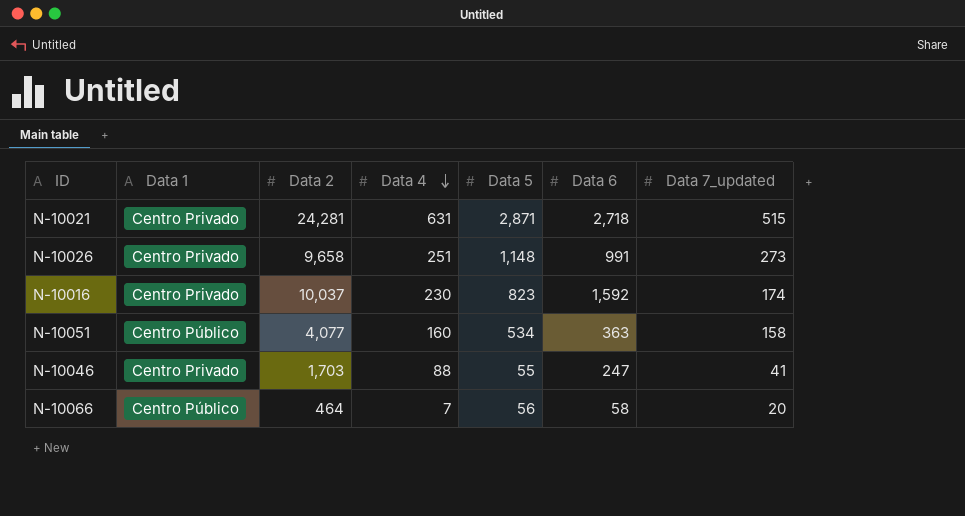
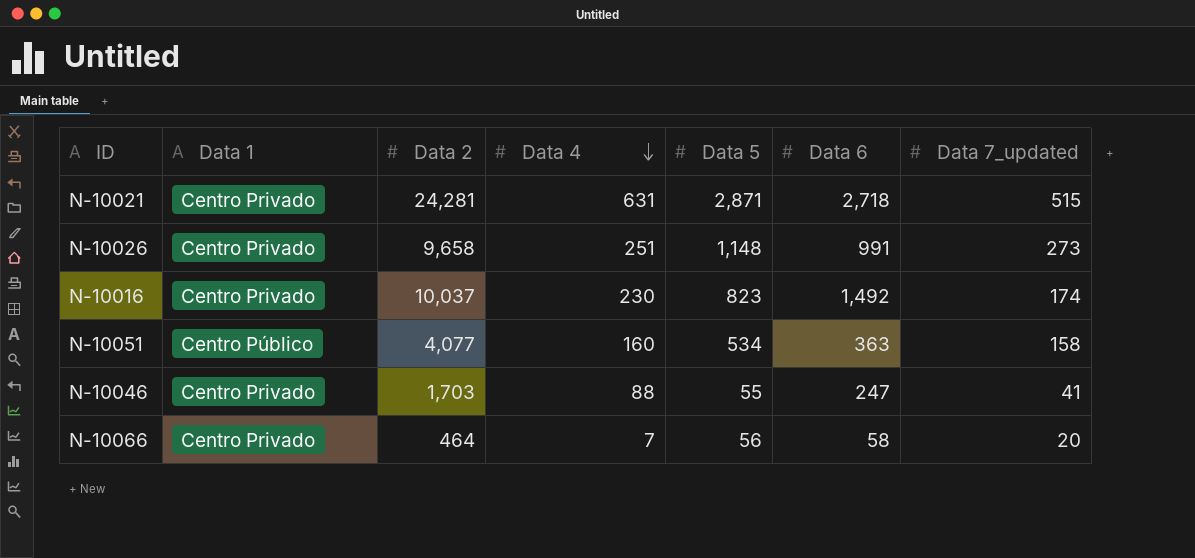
N-10016 | Data 6: 1,592 -> 1,492
N-10066 | Data 1: Centro Público -> Centro Privado

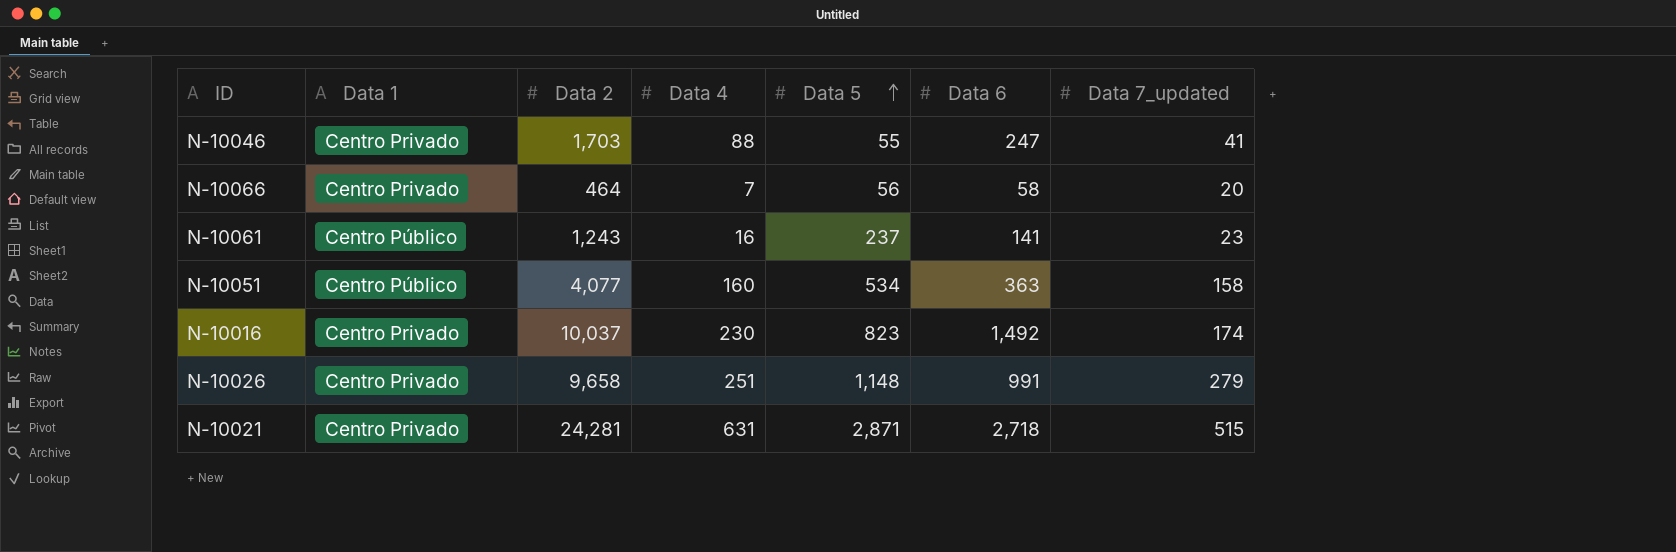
row order: Data 4 descending -> Data 5 ascending
row N-10061: none -> Centro Público | 1,243 | 16 | 237 | 141 | 23
N-10026 | Data 7_updated: 273 -> 279

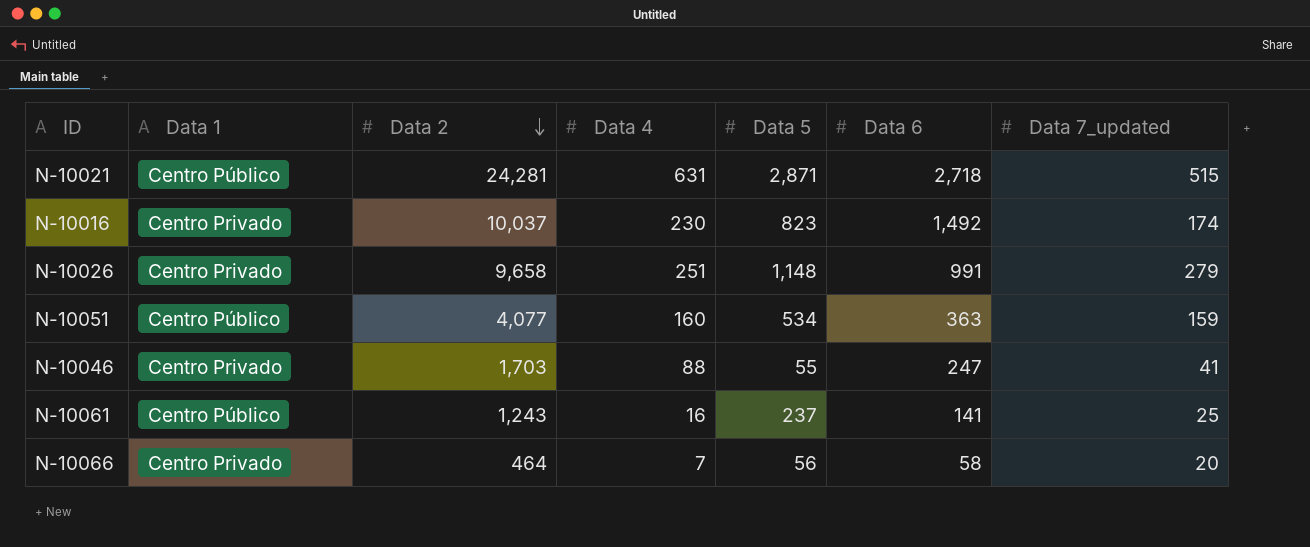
row order: Data 5 ascending -> Data 2 descending
N-10021 | Data 1: Centro Privado -> Centro Público
N-10051 | Data 7_updated: 158 -> 159
N-10061 | Data 7_updated: 23 -> 25

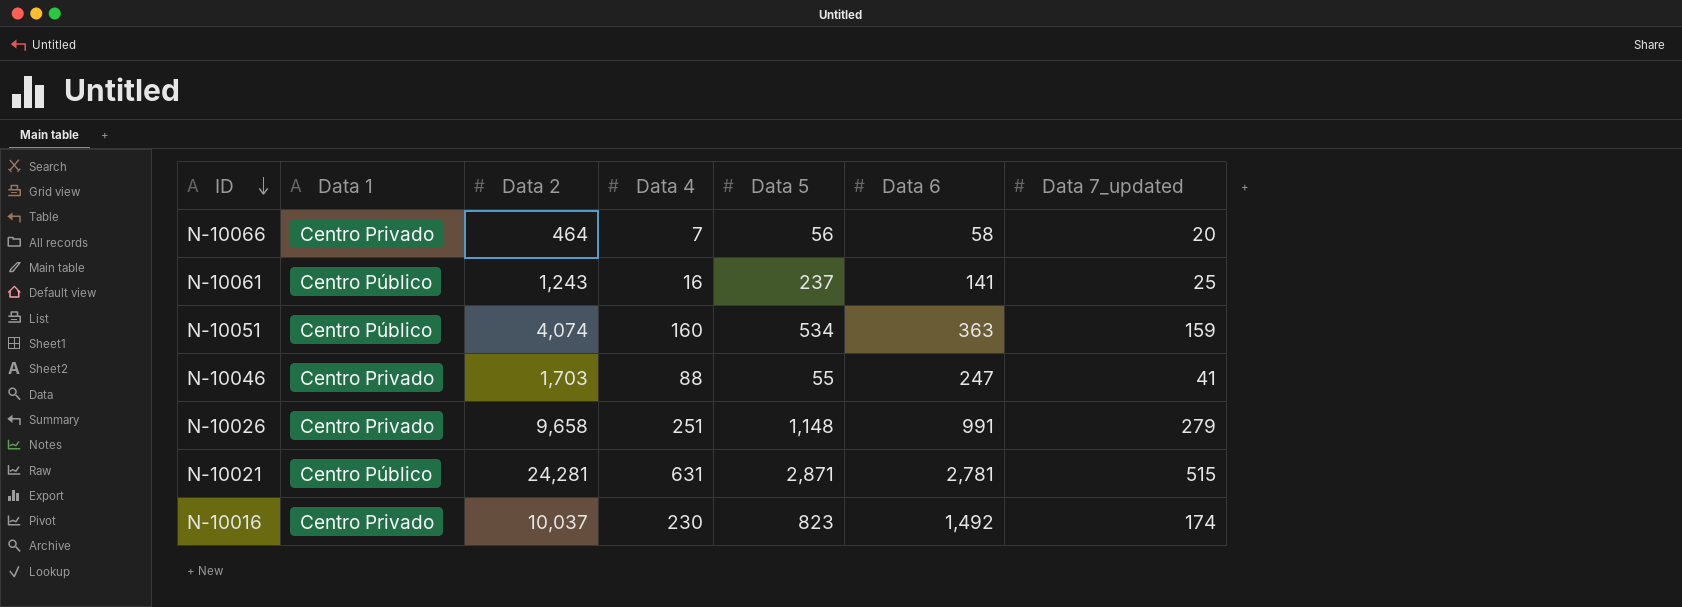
row order: Data 2 descending -> ID descending
N-10051 | Data 2: 4,077 -> 4,074
N-10021 | Data 6: 2,718 -> 2,781

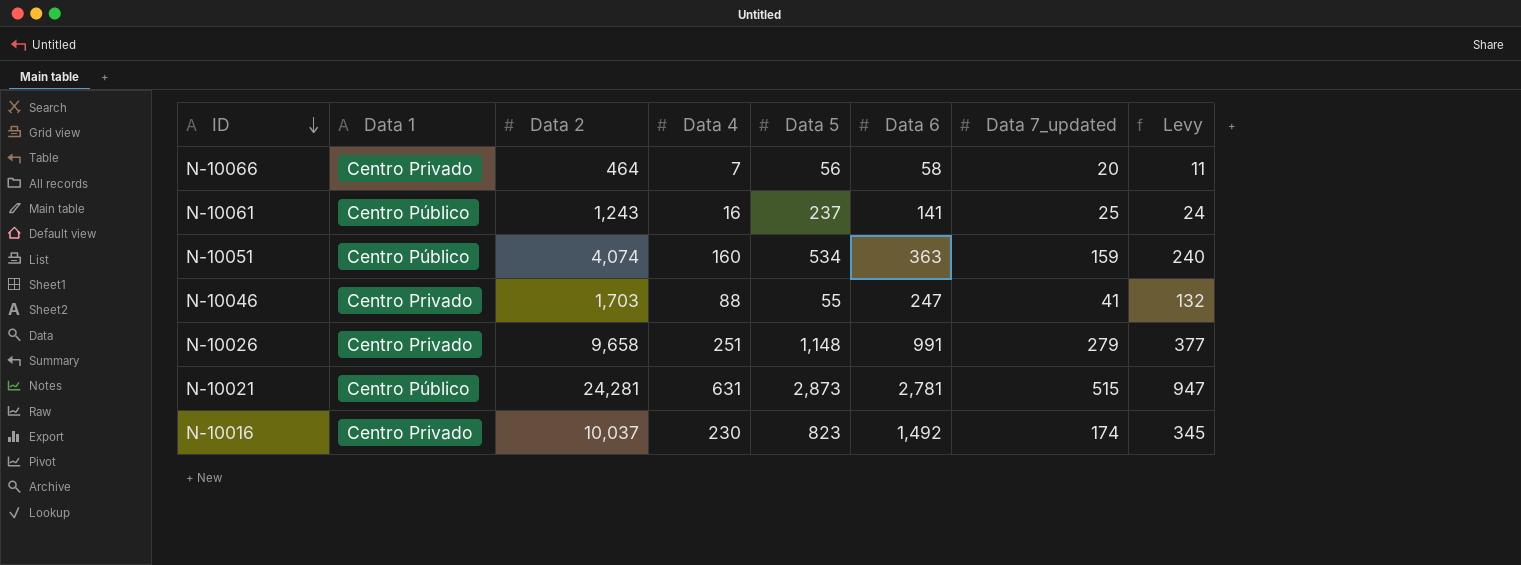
column Levy | formula: none -> [Data 4] * 1.5
N-10021 | Data 5: 2,871 -> 2,873

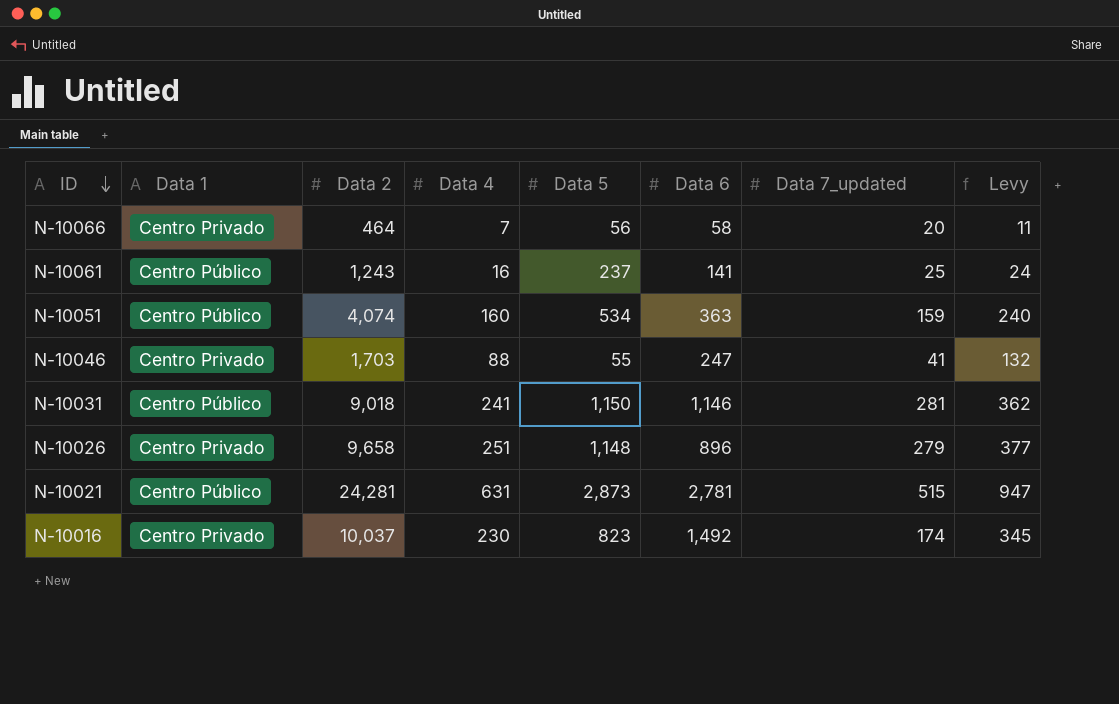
row N-10031: none -> Centro Público | 9,018 | 241 | 1,150 | 1,146 | 281 | 362
N-10026 | Data 6: 991 -> 896

